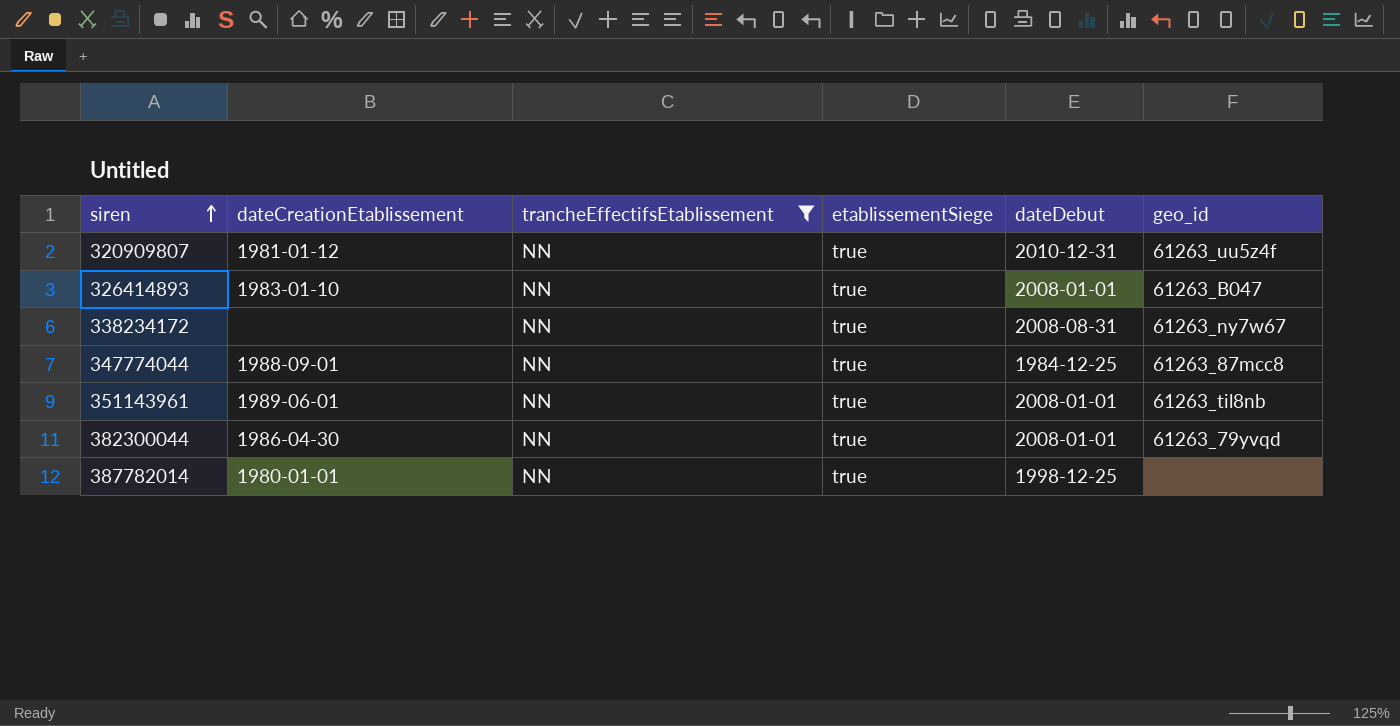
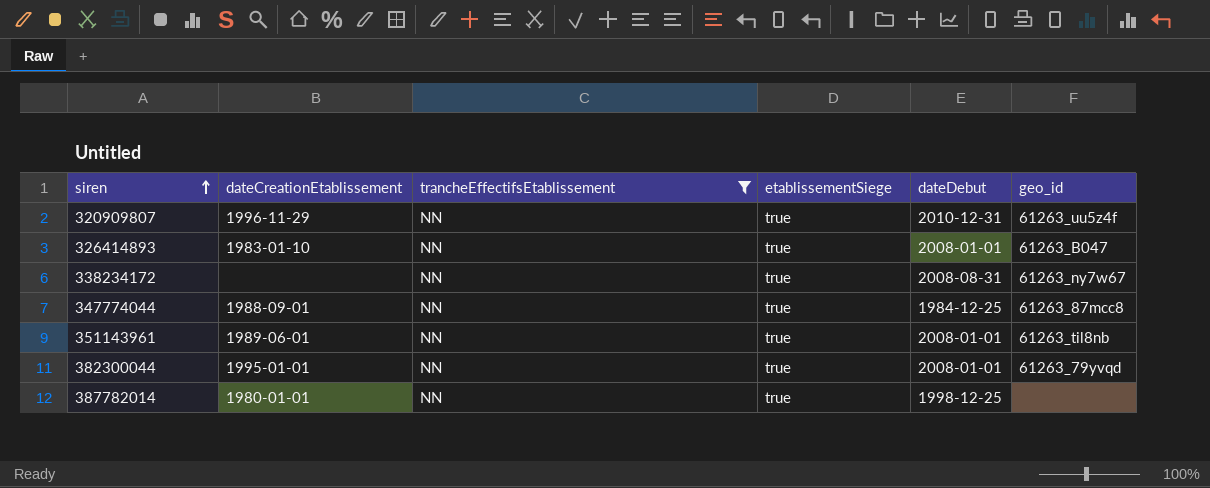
320909807 | dateCreationEtablissement: 1981-01-12 -> 1996-11-29
382300044 | dateCreationEtablissement: 1986-04-30 -> 1995-01-01

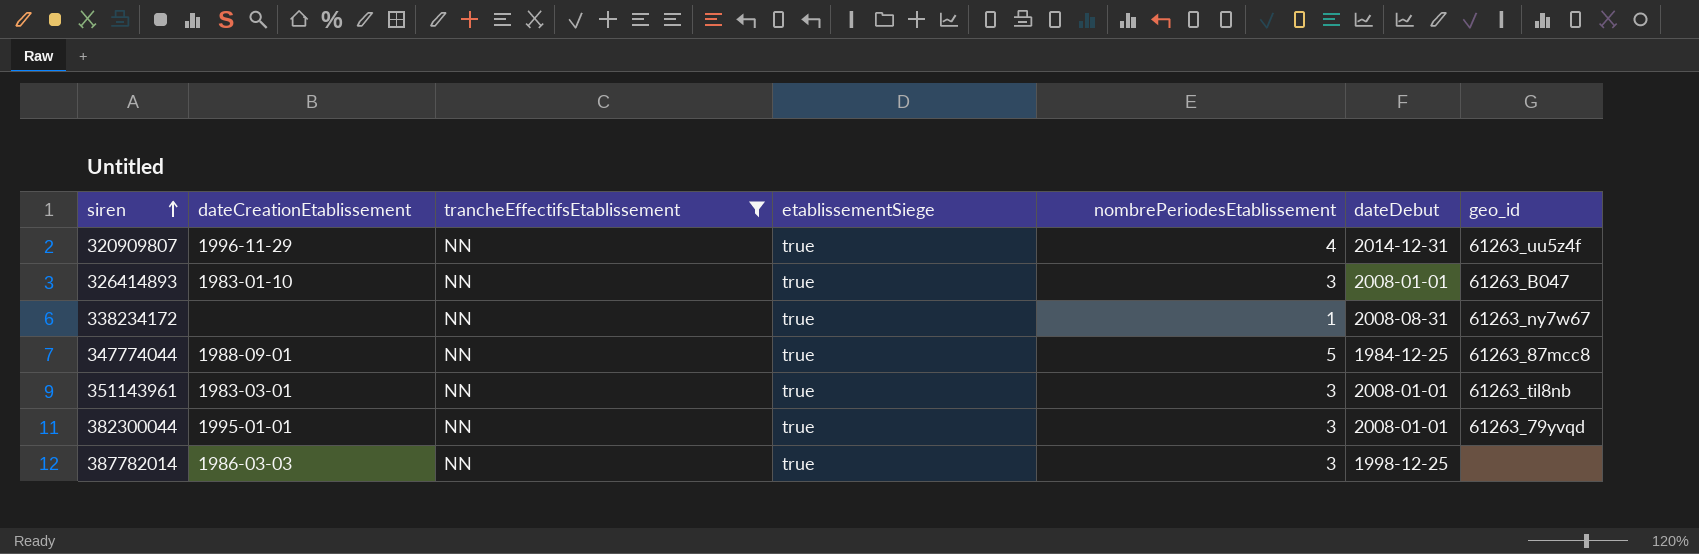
column nombrePeriodesEtablissement | position: none -> 5
320909807 | dateDebut: 2010-12-31 -> 2014-12-31
351143961 | dateCreationEtablissement: 1989-06-01 -> 1983-03-01
387782014 | dateCreationEtablissement: 1980-01-01 -> 1986-03-03

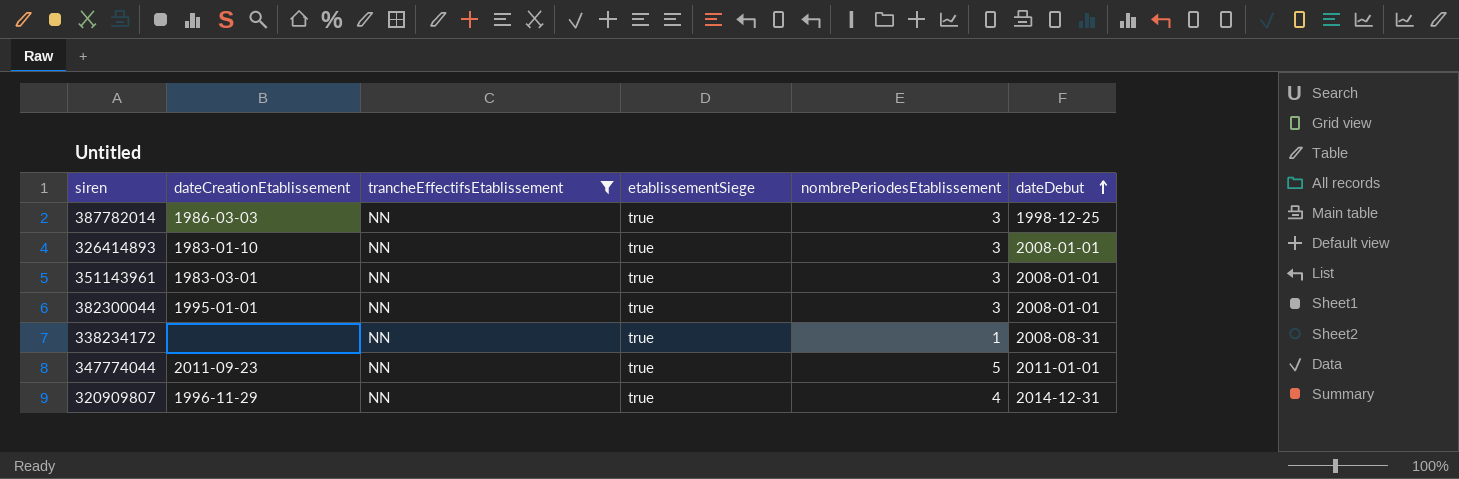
row order: siren ascending -> dateDebut ascending
column geo_id | position: 7 -> none
347774044 | dateCreationEtablissement: 1988-09-01 -> 2011-09-23
347774044 | dateDebut: 1984-12-25 -> 2011-01-01

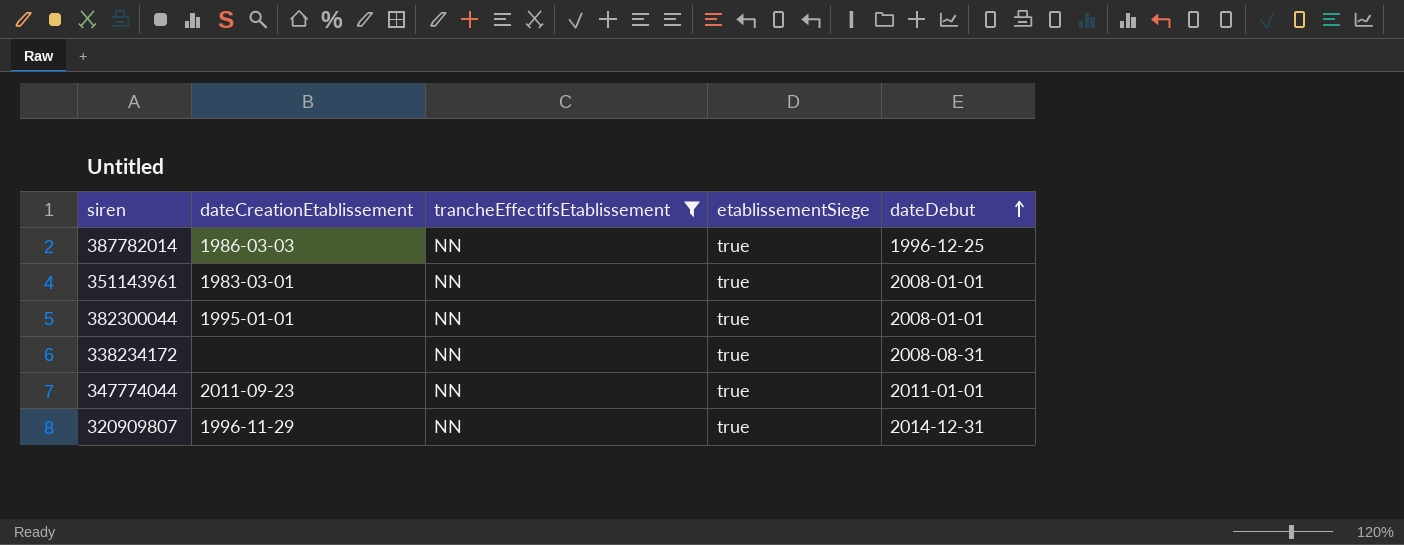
column nombrePeriodesEtablissement | position: 5 -> none
row 326414893: 1983-01-10 | NN | true | 3 | 2008-01-01 -> none
387782014 | dateDebut: 1998-12-25 -> 1996-12-25

